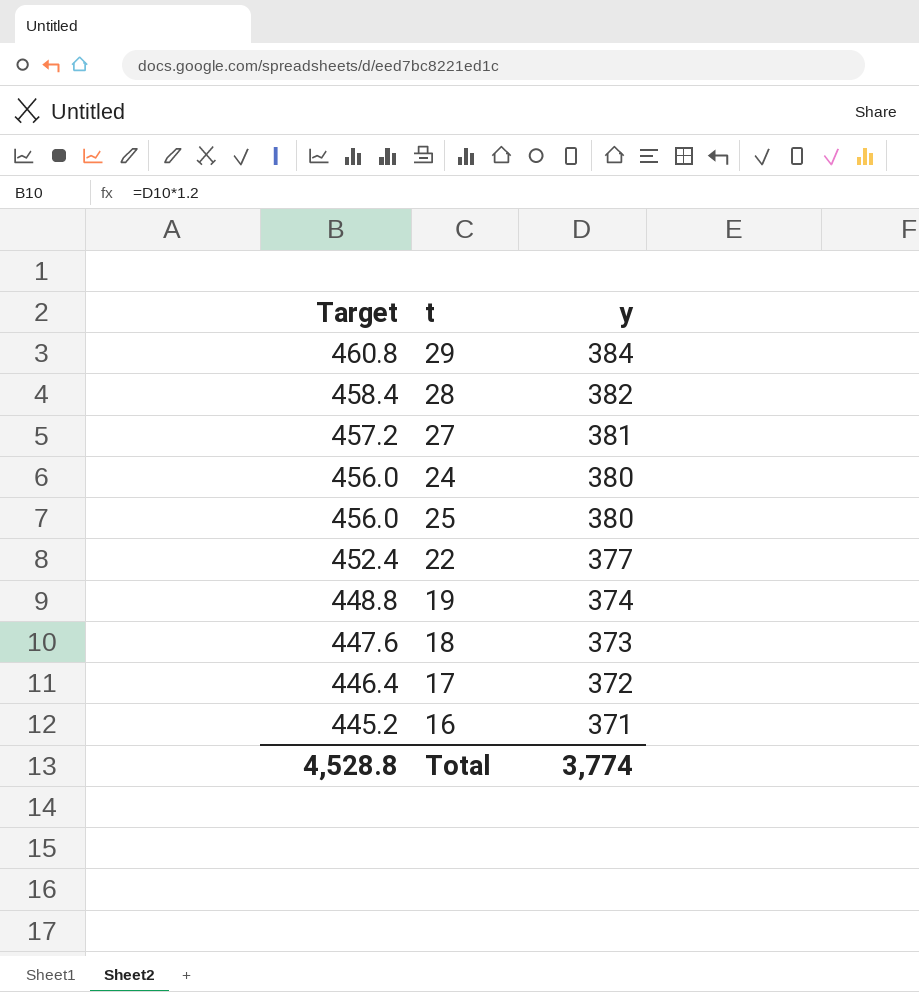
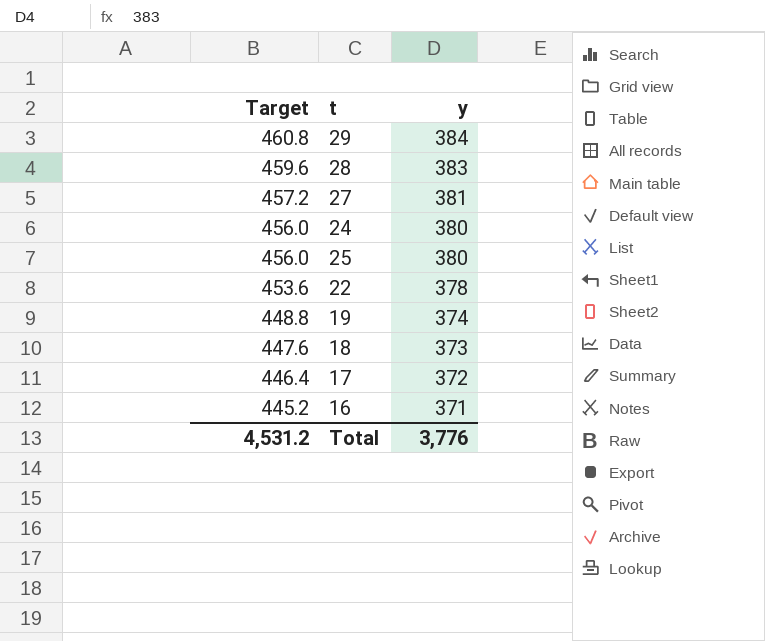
28 | Target: 458.4 -> 459.6
28 | y: 382 -> 383
22 | Target: 452.4 -> 453.6
22 | y: 377 -> 378
Total | Target: 4,528.8 -> 4,531.2
Total | y: 3,774 -> 3,776

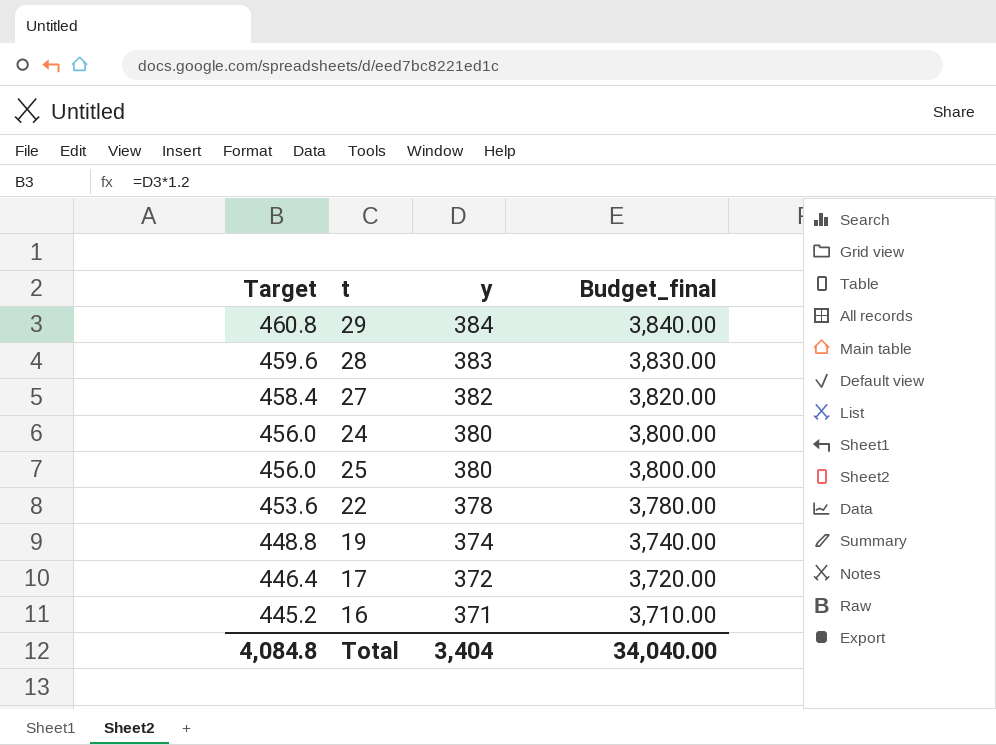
column Budget_final | formula: none -> [y] * 10
row 18: 447.6 | 373 -> none
27 | Target: 457.2 -> 458.4
27 | y: 381 -> 382
Total | Target: 4,531.2 -> 4,084.8
Total | y: 3,776 -> 3,404

